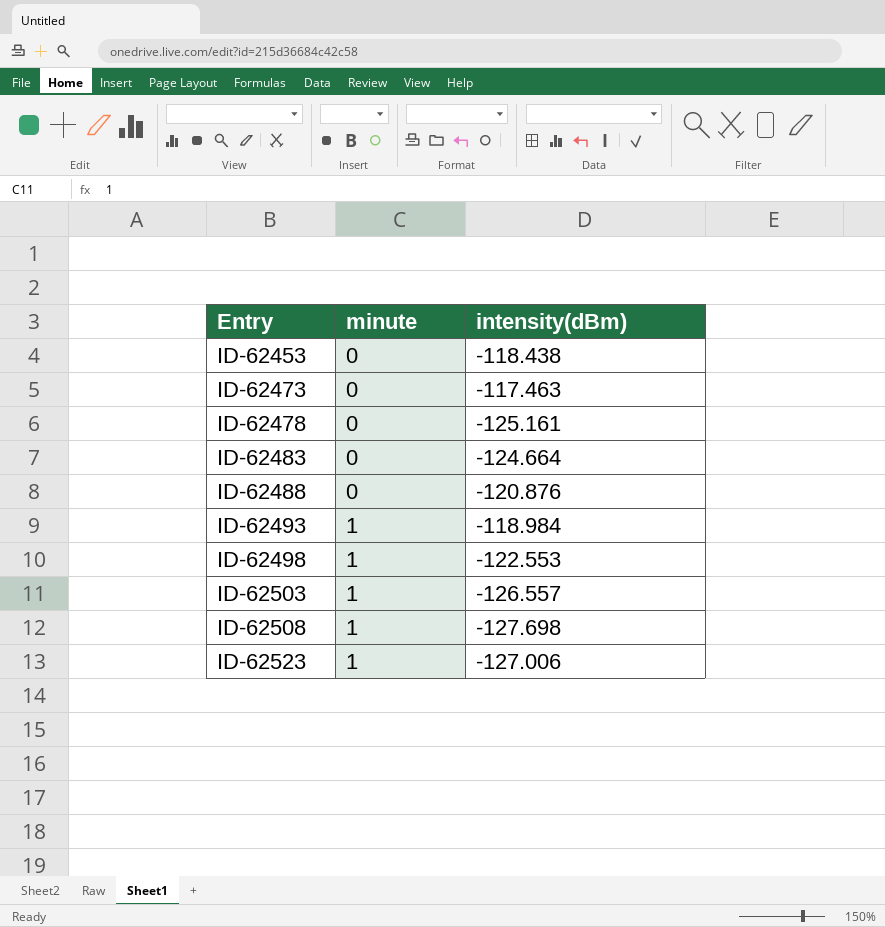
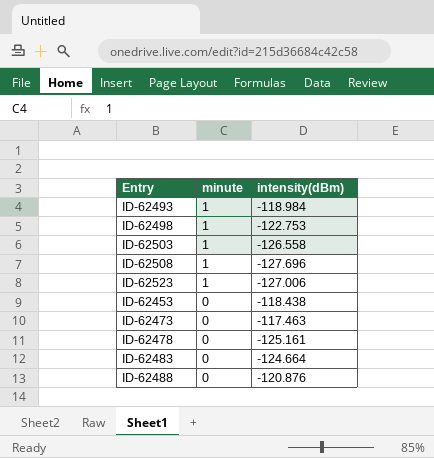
row order: Entry ascending -> minute descending
ID-62498 | intensity(dBm): -122.553 -> -122.753
ID-62503 | intensity(dBm): -126.557 -> -126.558
ID-62508 | intensity(dBm): -127.698 -> -127.696

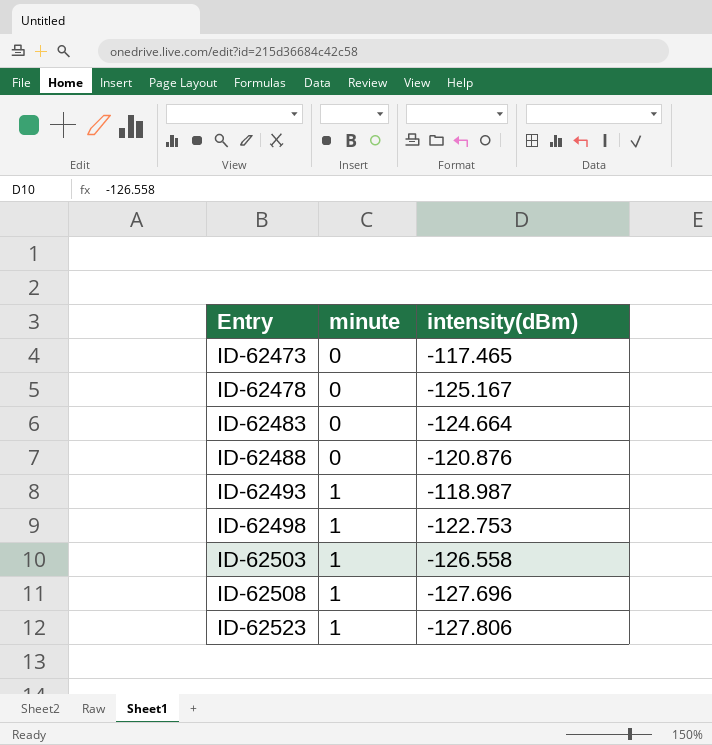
row order: minute descending -> Entry ascending
row ID-62453: 0 | -118.438 -> none
ID-62473 | intensity(dBm): -117.463 -> -117.465
ID-62478 | intensity(dBm): -125.161 -> -125.167
ID-62493 | intensity(dBm): -118.984 -> -118.987
ID-62523 | intensity(dBm): -127.006 -> -127.806

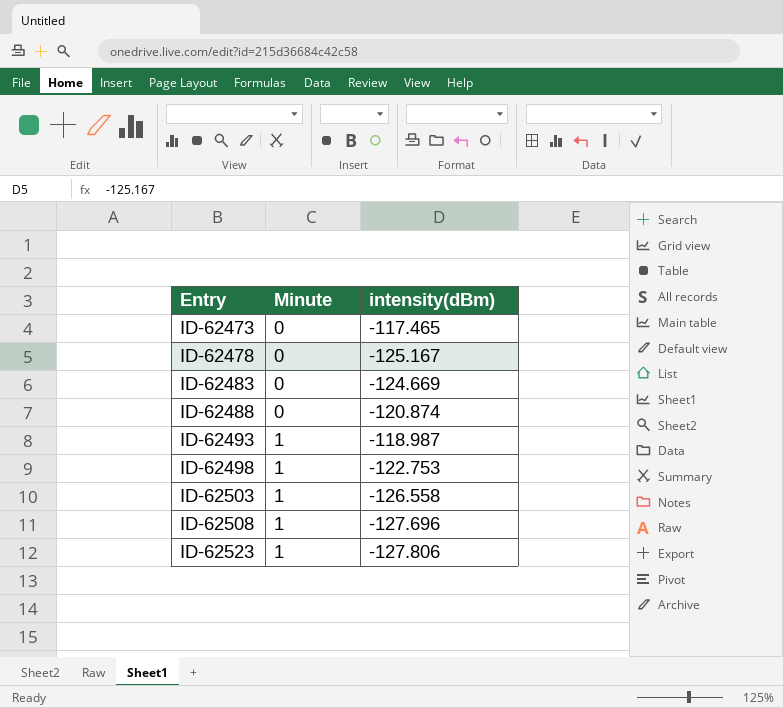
column name: minute -> Minute
ID-62483 | intensity(dBm): -124.664 -> -124.669
ID-62488 | intensity(dBm): -120.876 -> -120.874

